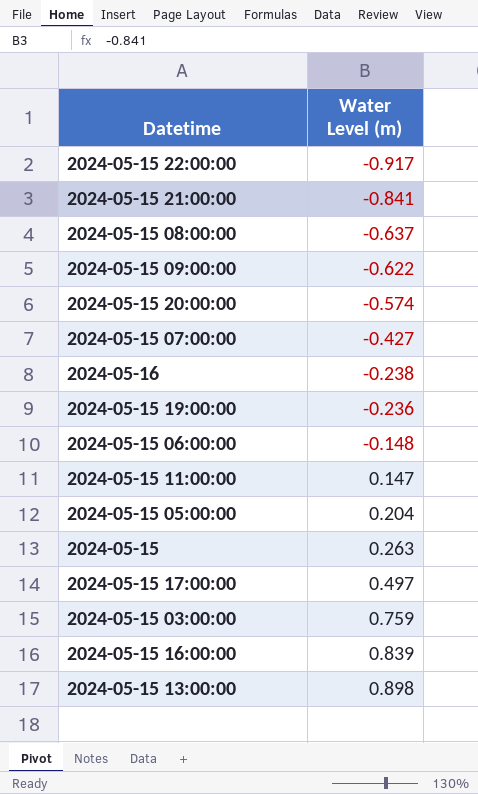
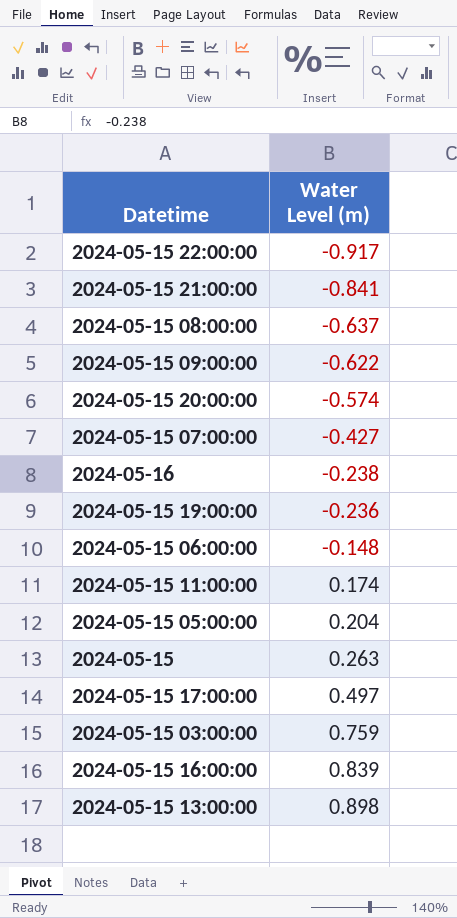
2024-05-15 11:00:00 | Water Level (m): 0.147 -> 0.174

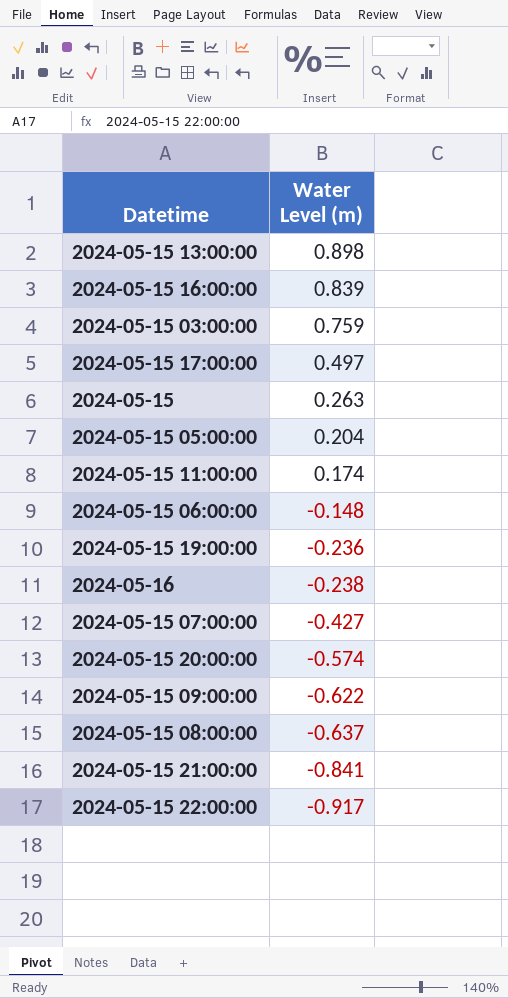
row order: Water Level (m) ascending -> Water Level (m) descending

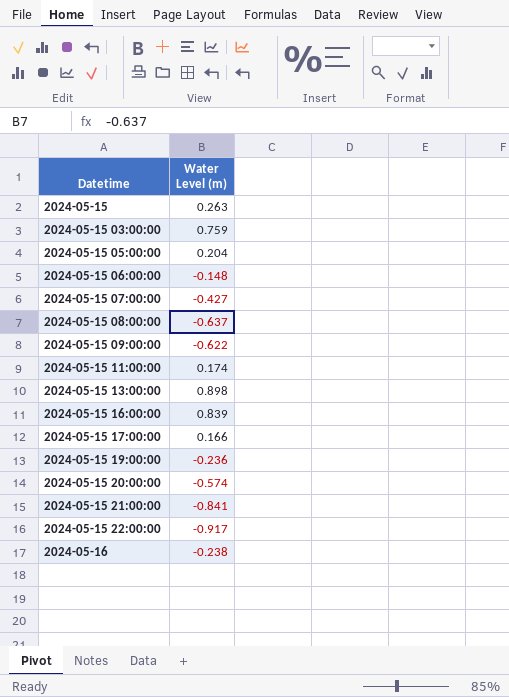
row order: Water Level (m) descending -> Datetime ascending
2024-05-15 17:00:00 | Water Level (m): 0.497 -> 0.166

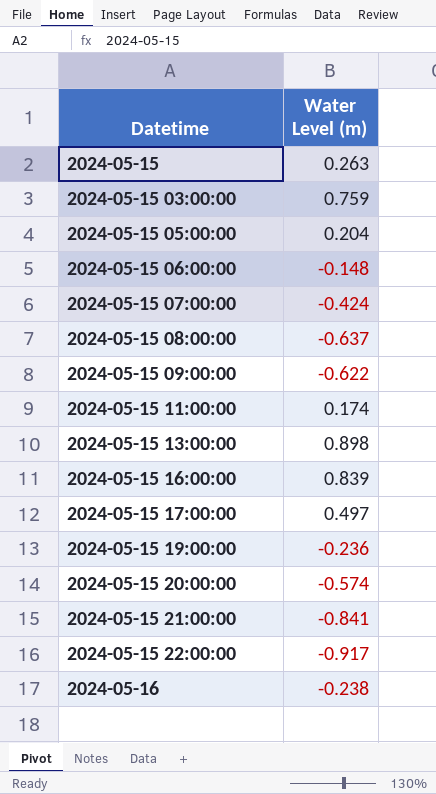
2024-05-15 07:00:00 | Water Level (m): -0.427 -> -0.424
2024-05-15 17:00:00 | Water Level (m): 0.166 -> 0.497

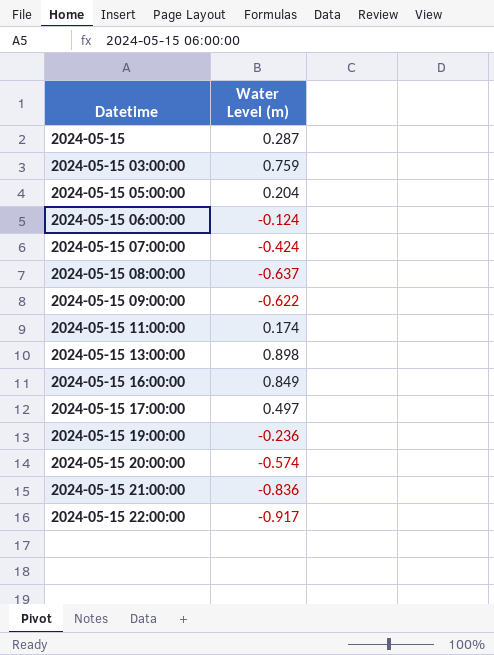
row 2024-05-16: -0.238 -> none
2024-05-15 | Water Level (m): 0.263 -> 0.287
2024-05-15 06:00:00 | Water Level (m): -0.148 -> -0.124
2024-05-15 16:00:00 | Water Level (m): 0.839 -> 0.849
2024-05-15 21:00:00 | Water Level (m): -0.841 -> -0.836

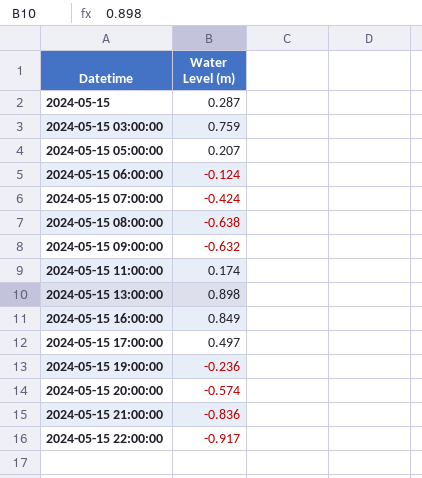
2024-05-15 05:00:00 | Water Level (m): 0.204 -> 0.207
2024-05-15 08:00:00 | Water Level (m): -0.637 -> -0.638
2024-05-15 09:00:00 | Water Level (m): -0.622 -> -0.632

